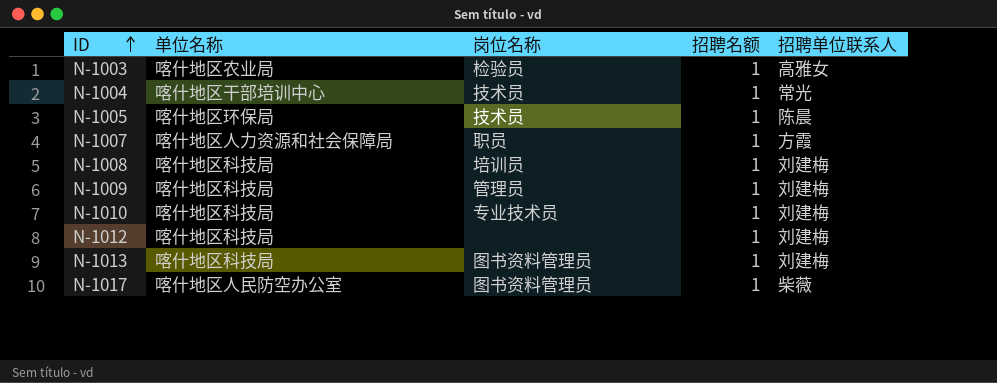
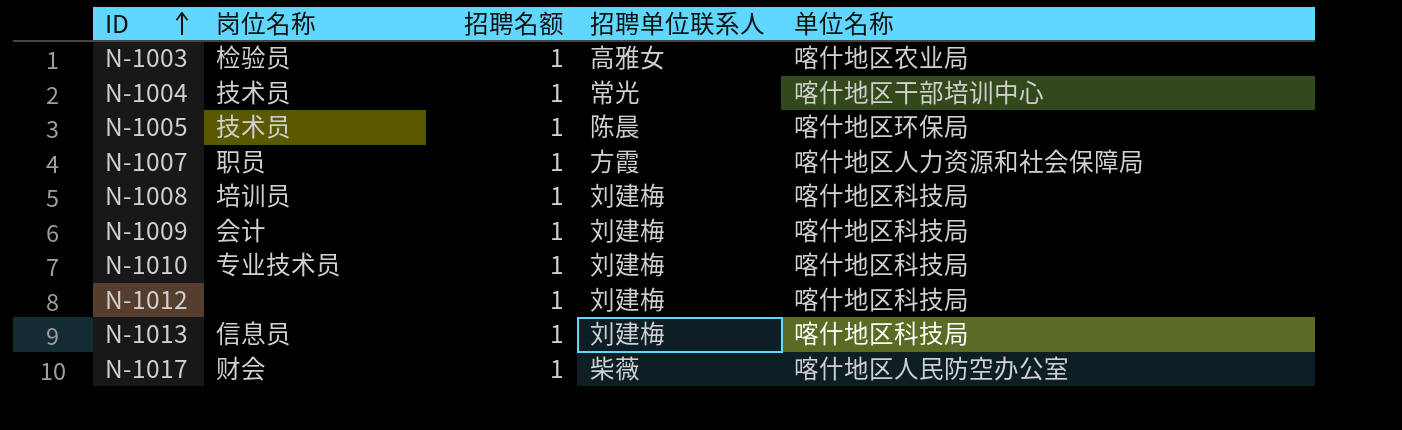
column 单位名称 | position: 2 -> 5
N-1009 | 岗位名称: 管理员 -> 会计
N-1013 | 岗位名称: 图书资料管理员 -> 信息员
N-1017 | 岗位名称: 图书资料管理员 -> 财会

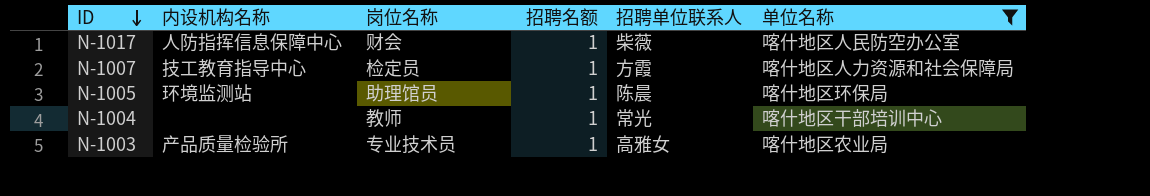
filter: none -> 单位名称 != 喀什地区科技局
row order: ID ascending -> ID descending
column 内设机构名称 | position: none -> 2
N-1007 | 岗位名称: 职员 -> 检定员
N-1005 | 岗位名称: 技术员 -> 助理馆员
N-1004 | 岗位名称: 技术员 -> 教师
N-1003 | 岗位名称: 检验员 -> 专业技术员

